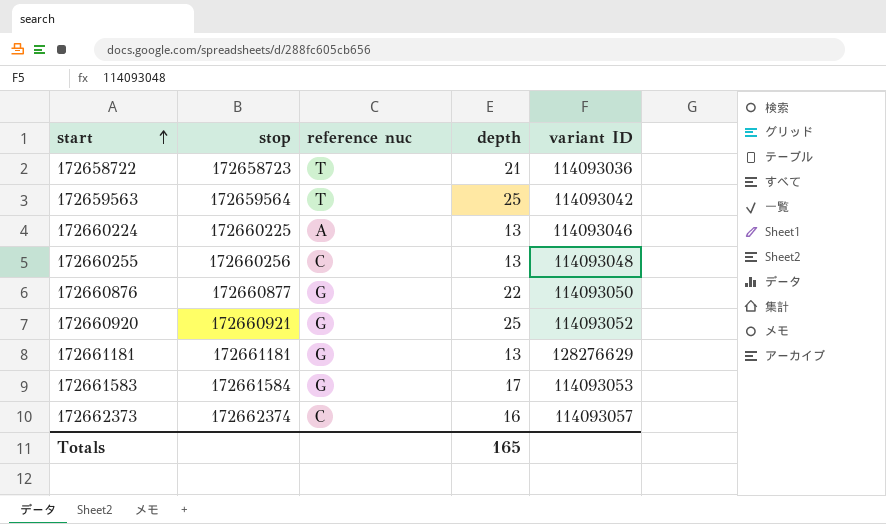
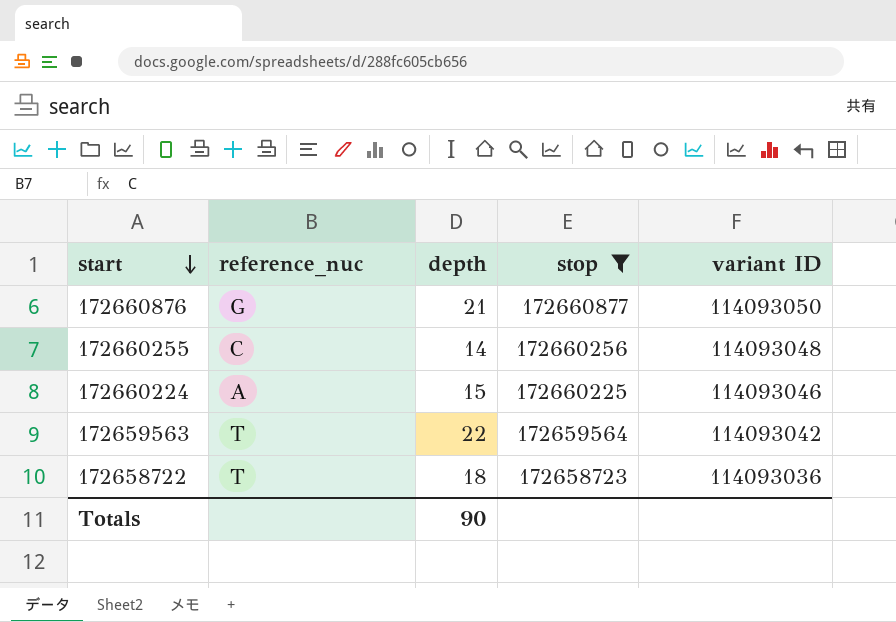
filter: none -> stop <= 172660877
row order: start ascending -> start descending
column name: reference nuc -> reference_nuc
column stop | position: 2 -> 4
172660876 | depth: 22 -> 21
172660255 | depth: 13 -> 14
172660224 | depth: 13 -> 15
172659563 | depth: 25 -> 22
172658722 | depth: 21 -> 18
Totals | depth: 165 -> 90

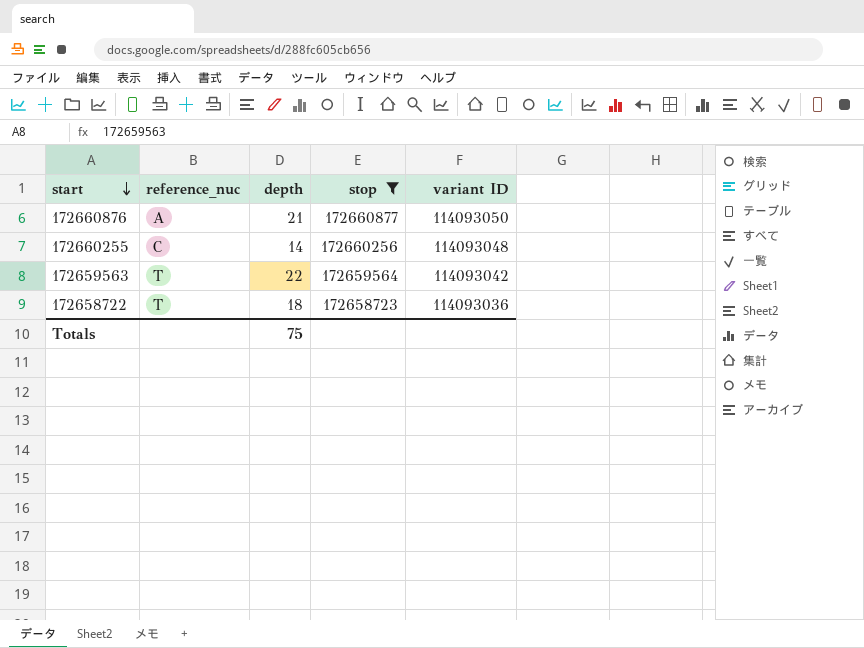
row 172660224: A | 15 | 172660225 | 114093046 -> none
172660876 | reference_nuc: G -> A
Totals | depth: 90 -> 75

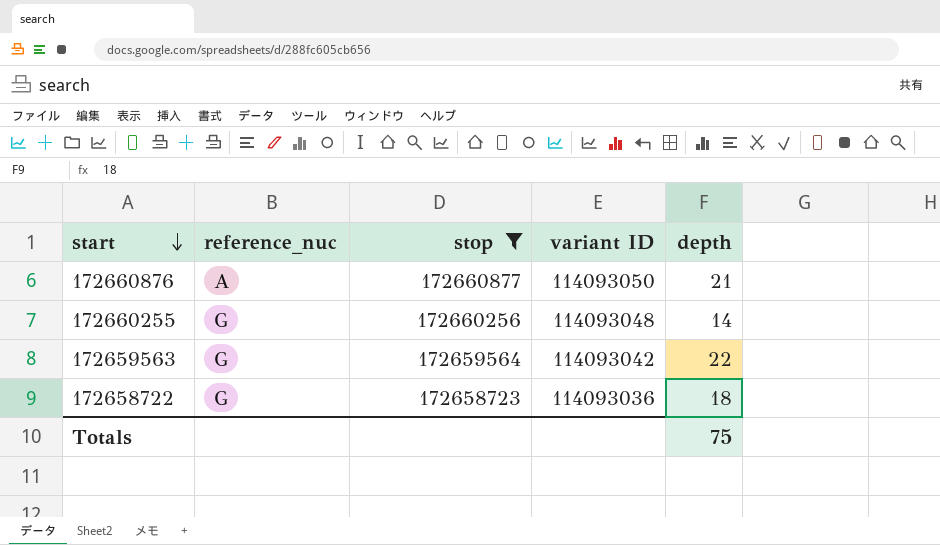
column depth | position: 3 -> 5
172660255 | reference_nuc: C -> G
172659563 | reference_nuc: T -> G
172658722 | reference_nuc: T -> G

